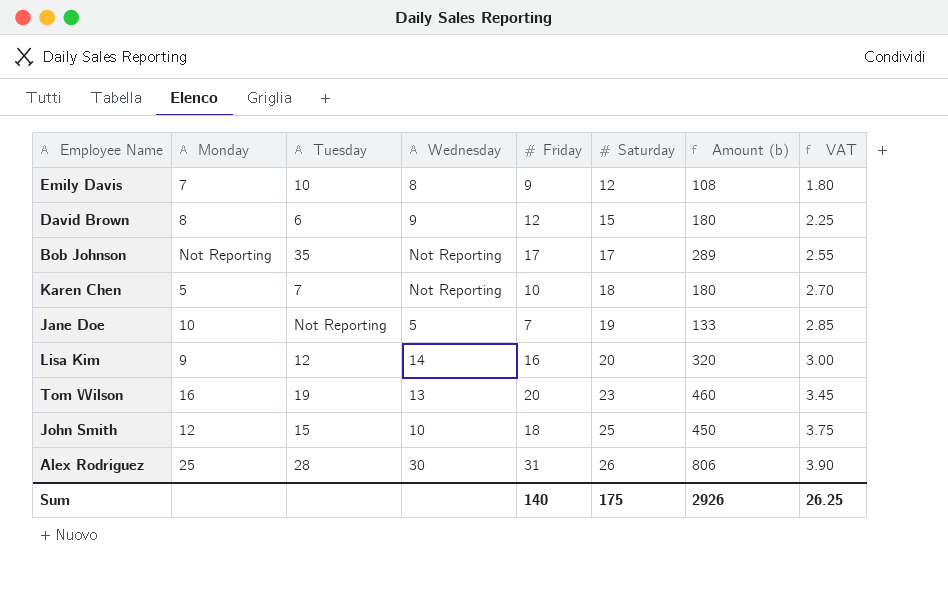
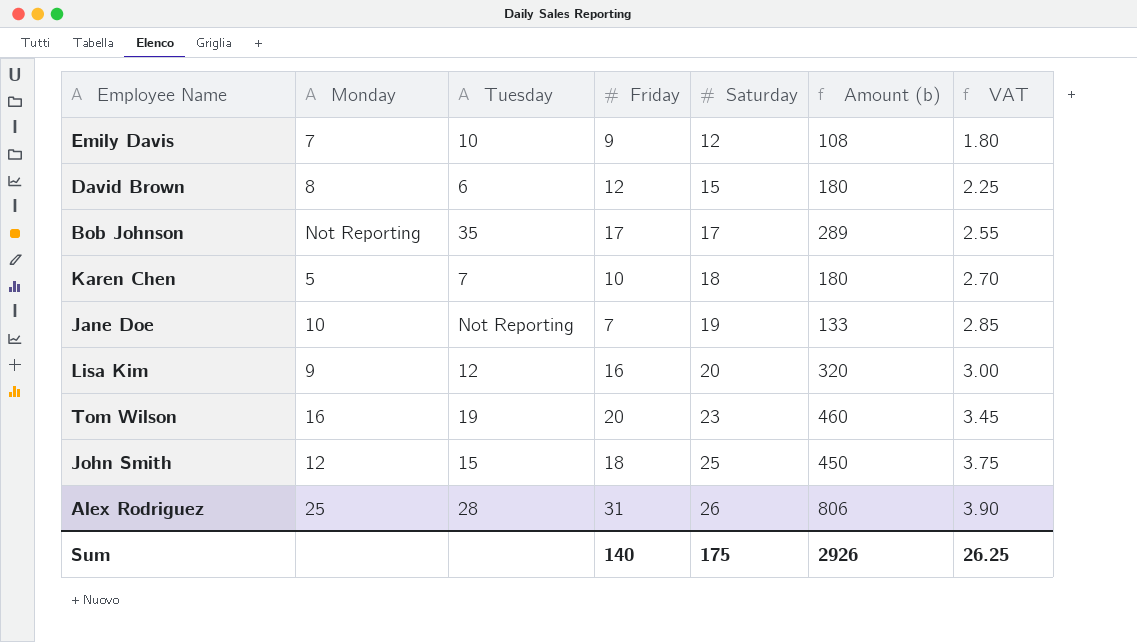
column Wednesday | position: 4 -> none

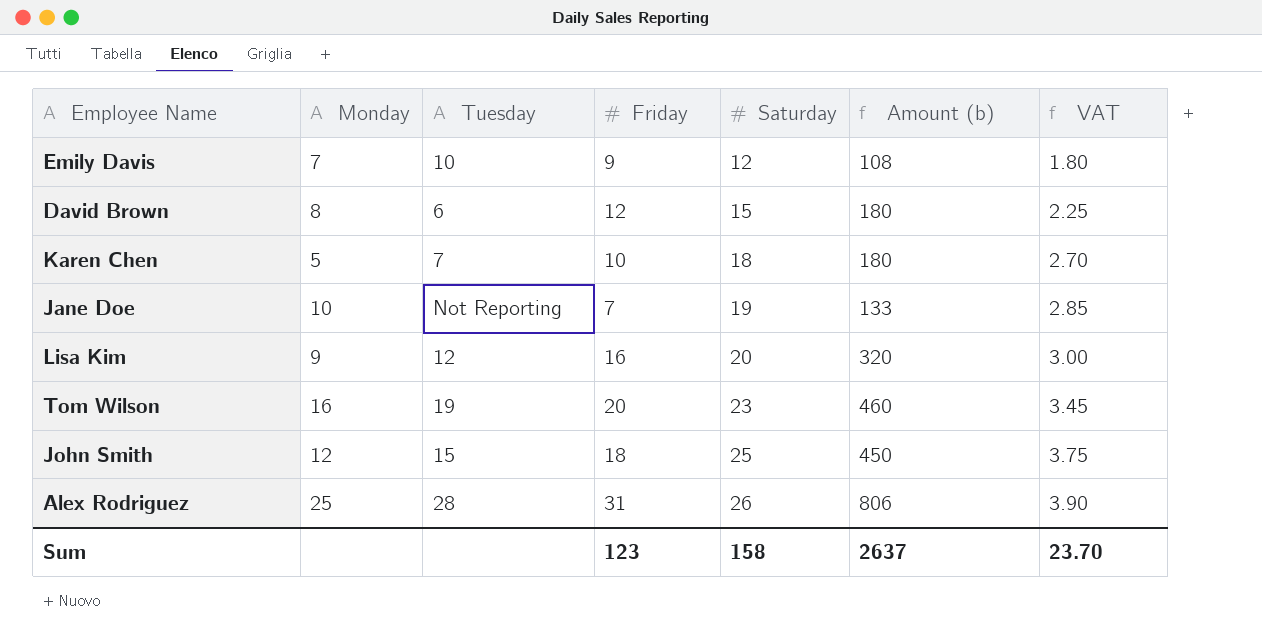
row Bob Johnson: Not Reporting | 35 | 17 | 17 | 289 | 2.55 -> none
Sum | Friday: 140 -> 123
Sum | Saturday: 175 -> 158
Sum | Amount (b): 2926 -> 2637
Sum | VAT: 26.25 -> 23.70

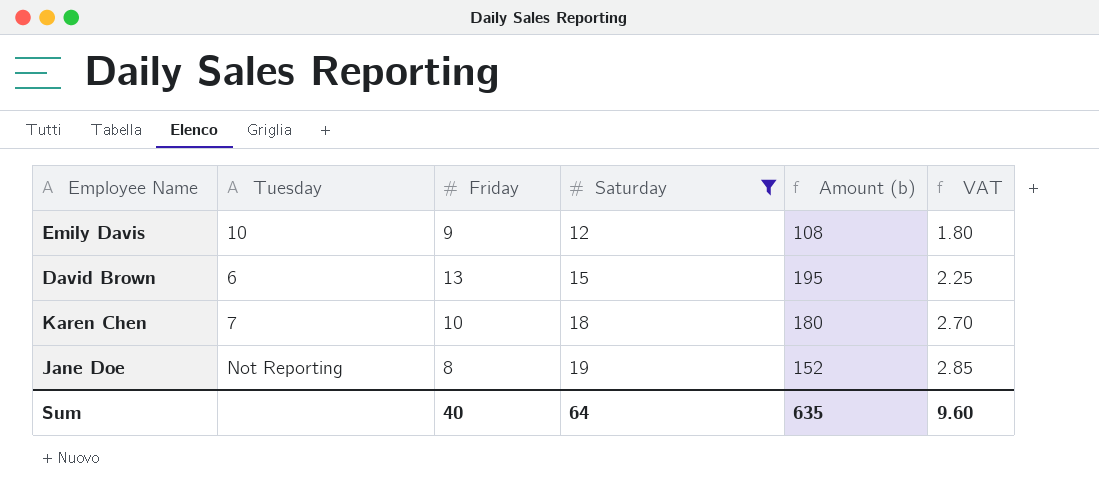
filter: none -> Saturday <= 19
column Monday | position: 2 -> none
David Brown | Friday: 12 -> 13
David Brown | Amount (b): 180 -> 195
Jane Doe | Friday: 7 -> 8
Jane Doe | Amount (b): 133 -> 152
Sum | Friday: 123 -> 40
Sum | Saturday: 158 -> 64
Sum | Amount (b): 2637 -> 635
Sum | VAT: 23.70 -> 9.60

